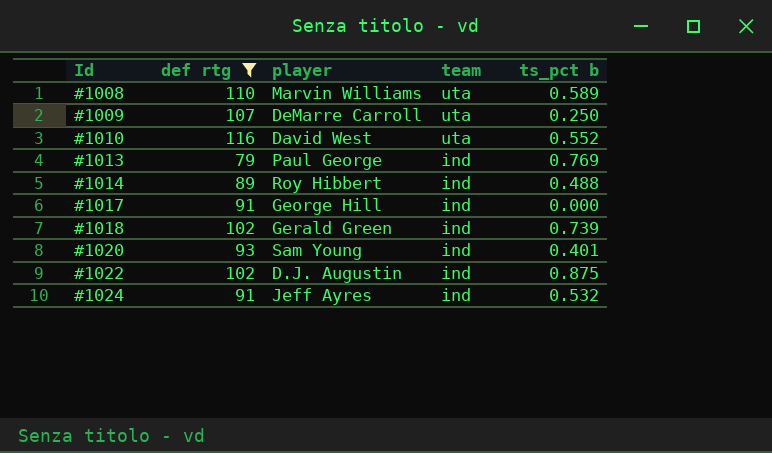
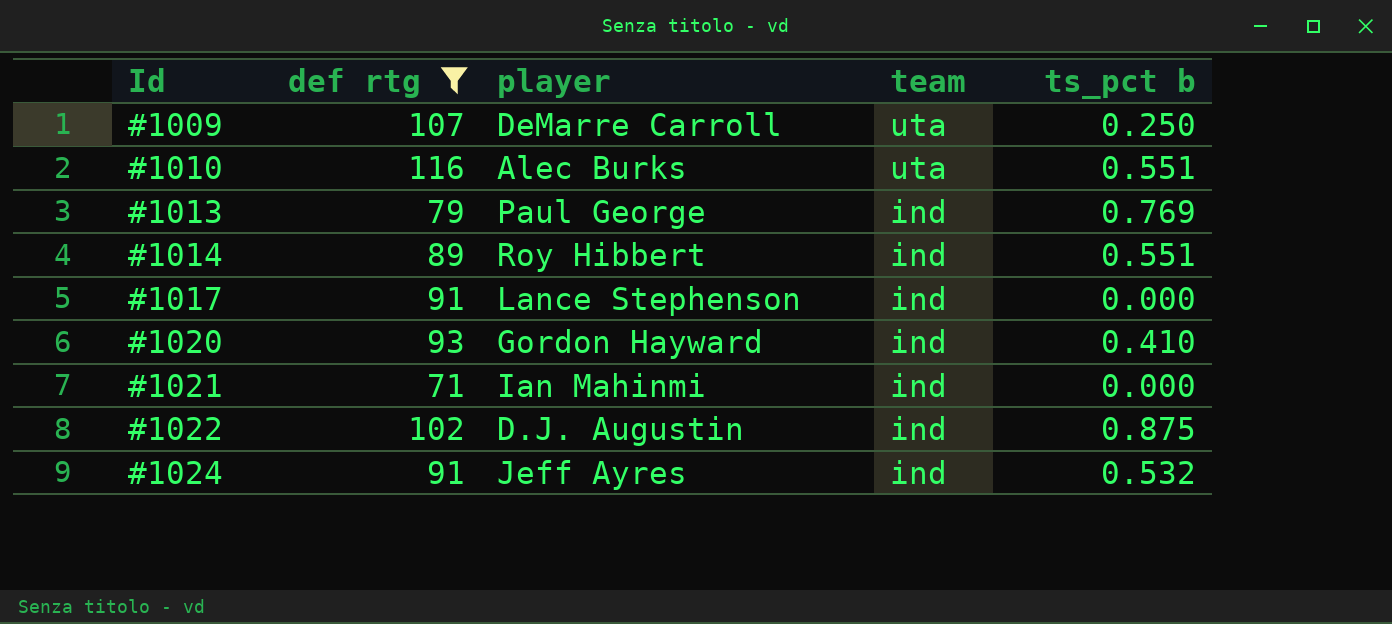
row #1008: 110 | Marvin Williams | uta | 0.589 -> none
row #1018: 102 | Gerald Green | ind | 0.739 -> none
#1010 | player: David West -> Alec Burks
#1010 | ts_pct b: 0.552 -> 0.551
#1014 | ts_pct b: 0.488 -> 0.551
#1017 | player: George Hill -> Lance Stephenson
#1020 | player: Sam Young -> Gordon Hayward
#1020 | ts_pct b: 0.401 -> 0.410
row #1021: none -> 71 | Ian Mahinmi | ind | 0.000

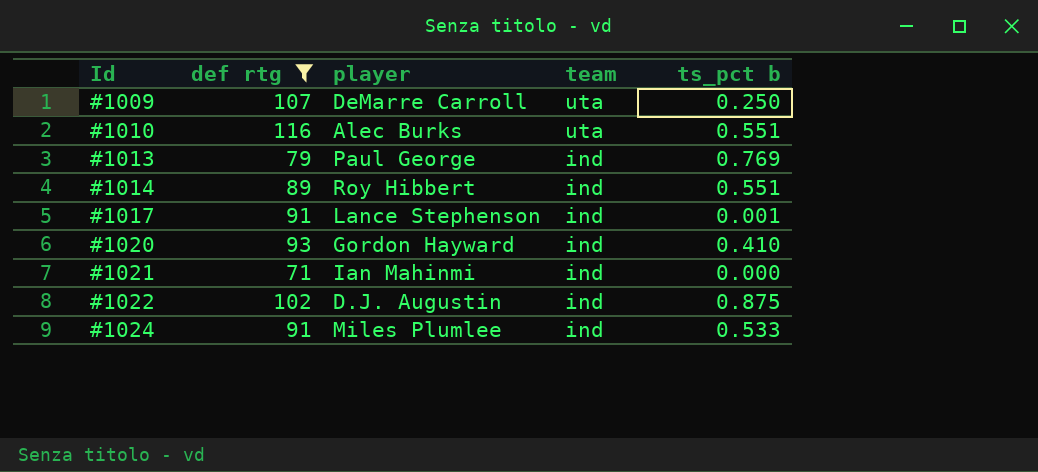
#1017 | ts_pct b: 0.000 -> 0.001
#1024 | player: Jeff Ayres -> Miles Plumlee
#1024 | ts_pct b: 0.532 -> 0.533

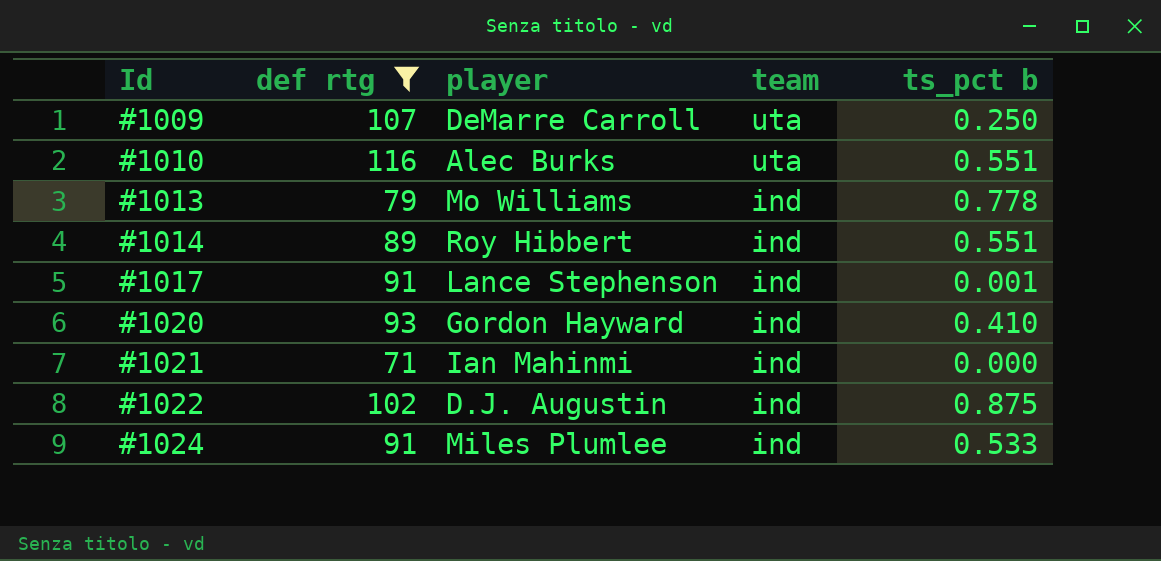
#1013 | player: Paul George -> Mo Williams
#1013 | ts_pct b: 0.769 -> 0.778

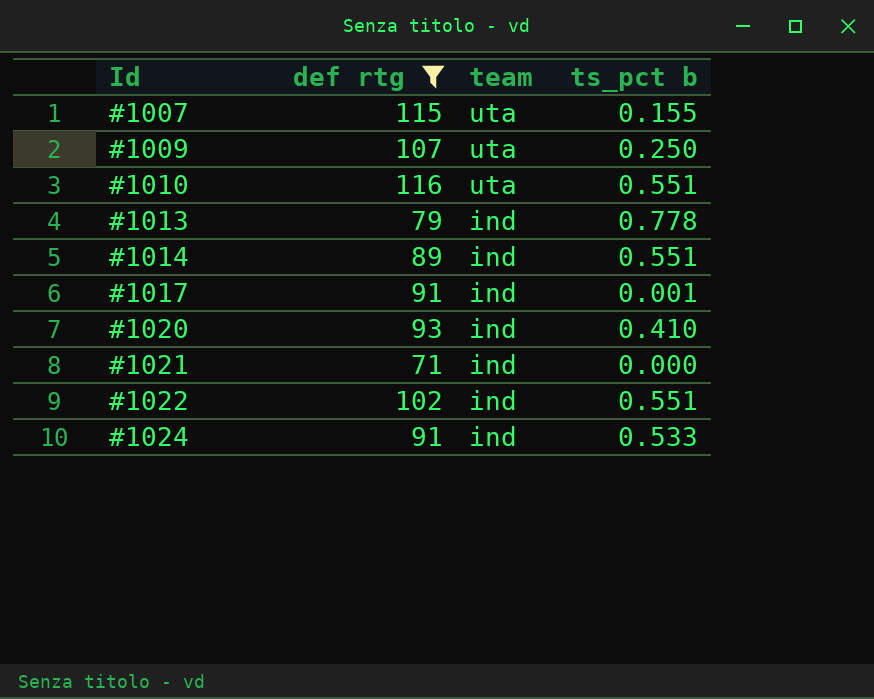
column player | position: 3 -> none
row #1007: none -> 115 | uta | 0.155
#1022 | ts_pct b: 0.875 -> 0.551

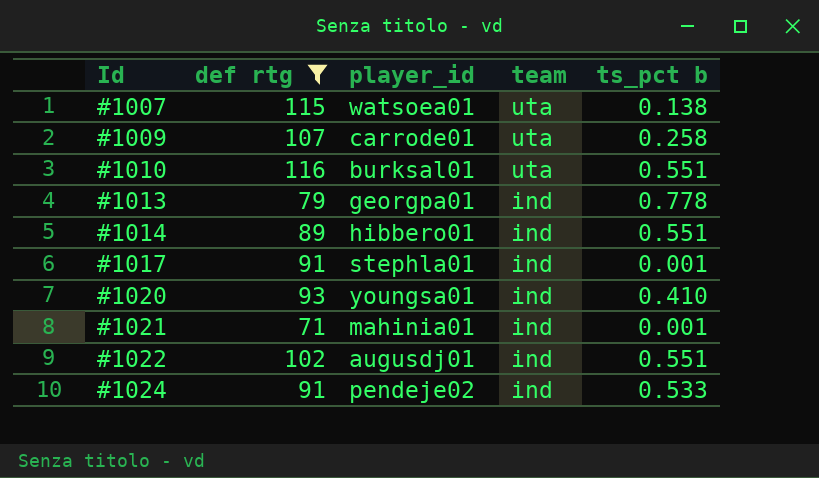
column player_id | position: none -> 3
#1007 | ts_pct b: 0.155 -> 0.138
#1009 | ts_pct b: 0.250 -> 0.258
#1021 | ts_pct b: 0.000 -> 0.001

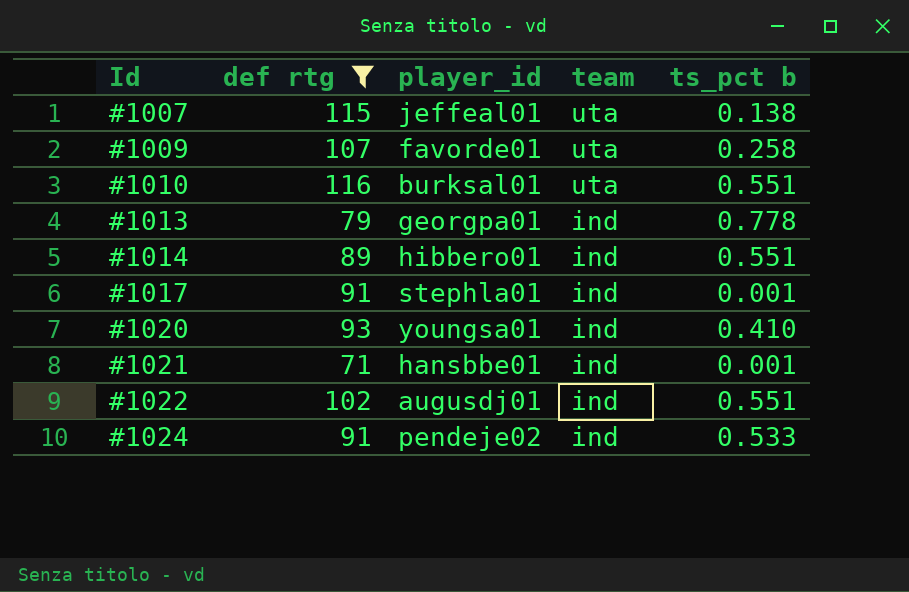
#1007 | player_id: watsoea01 -> jeffeal01
#1009 | player_id: carrode01 -> favorde01
#1021 | player_id: mahinia01 -> hansbbe01

